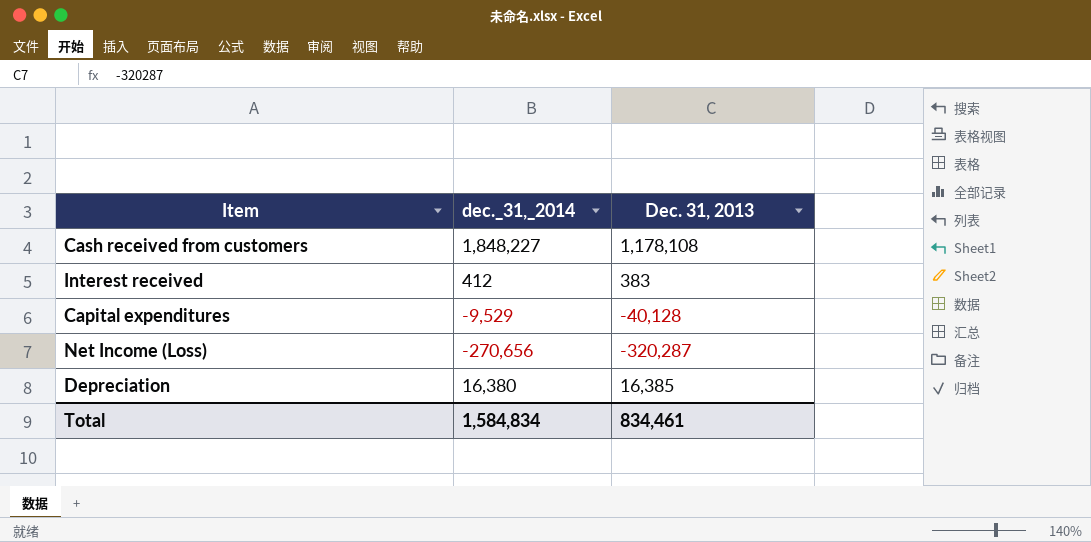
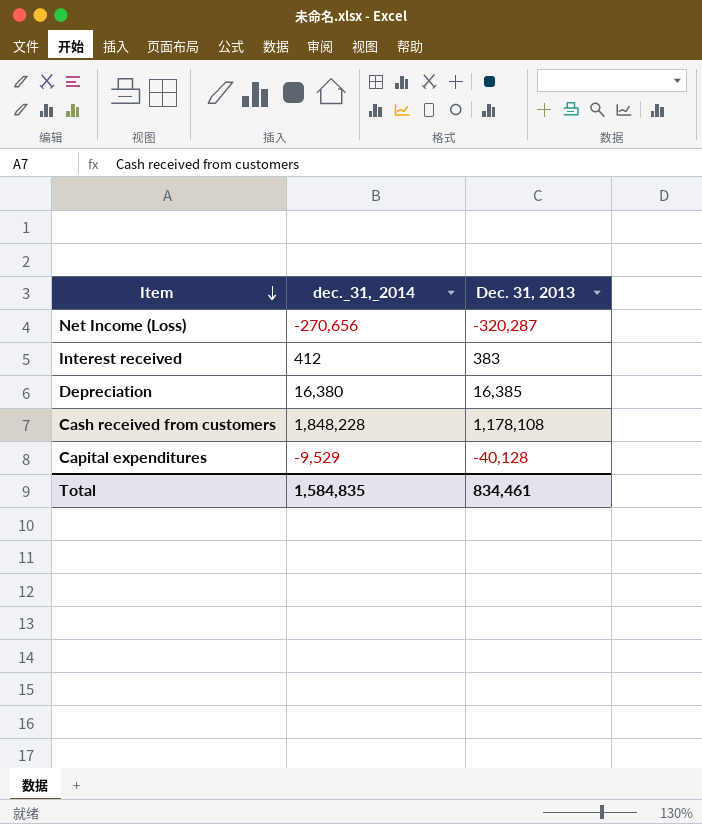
row order: none -> Item descending
Cash received from customers | dec._31,_2014: 1,848,227 -> 1,848,228
Total | dec._31,_2014: 1,584,834 -> 1,584,835

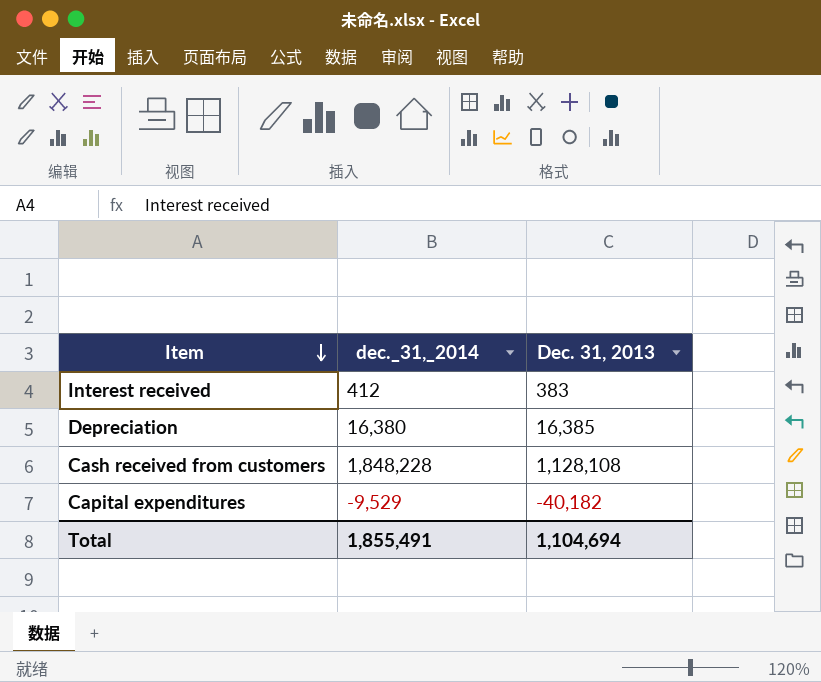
row Net Income (Loss): -270,656 | -320,287 -> none
Cash received from customers | Dec. 31, 2013: 1,178,108 -> 1,128,108
Capital expenditures | Dec. 31, 2013: -40,128 -> -40,182
Total | dec._31,_2014: 1,584,835 -> 1,855,491
Total | Dec. 31, 2013: 834,461 -> 1,104,694

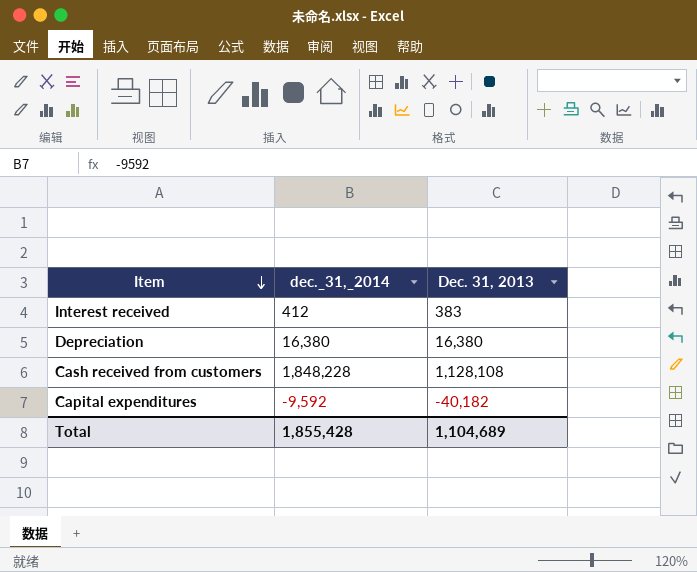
Depreciation | Dec. 31, 2013: 16,385 -> 16,380
Capital expenditures | dec._31,_2014: -9,529 -> -9,592
Total | dec._31,_2014: 1,855,491 -> 1,855,428
Total | Dec. 31, 2013: 1,104,694 -> 1,104,689

